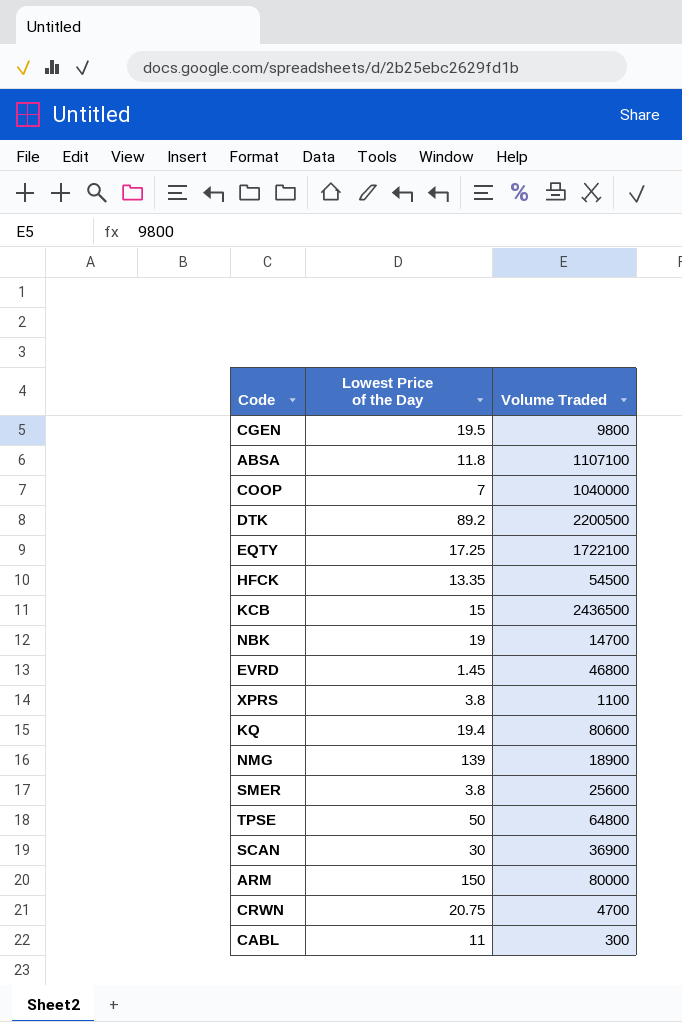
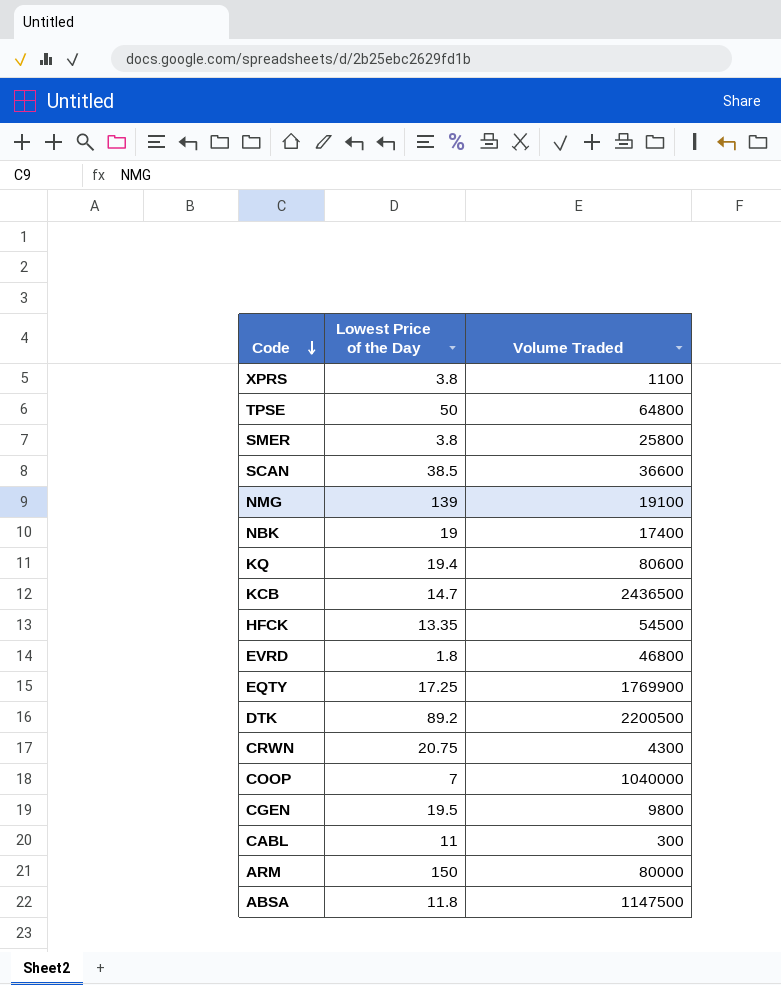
row order: none -> Code descending
SMER | Volume Traded: 25600 -> 25800
SCAN | Lowest Price of the Day: 30 -> 38.5
SCAN | Volume Traded: 36900 -> 36600
NMG | Volume Traded: 18900 -> 19100
NBK | Volume Traded: 14700 -> 17400
KCB | Lowest Price of the Day: 15 -> 14.7
EVRD | Lowest Price of the Day: 1.45 -> 1.8
EQTY | Volume Traded: 1722100 -> 1769900
CRWN | Volume Traded: 4700 -> 4300
ABSA | Volume Traded: 1107100 -> 1147500

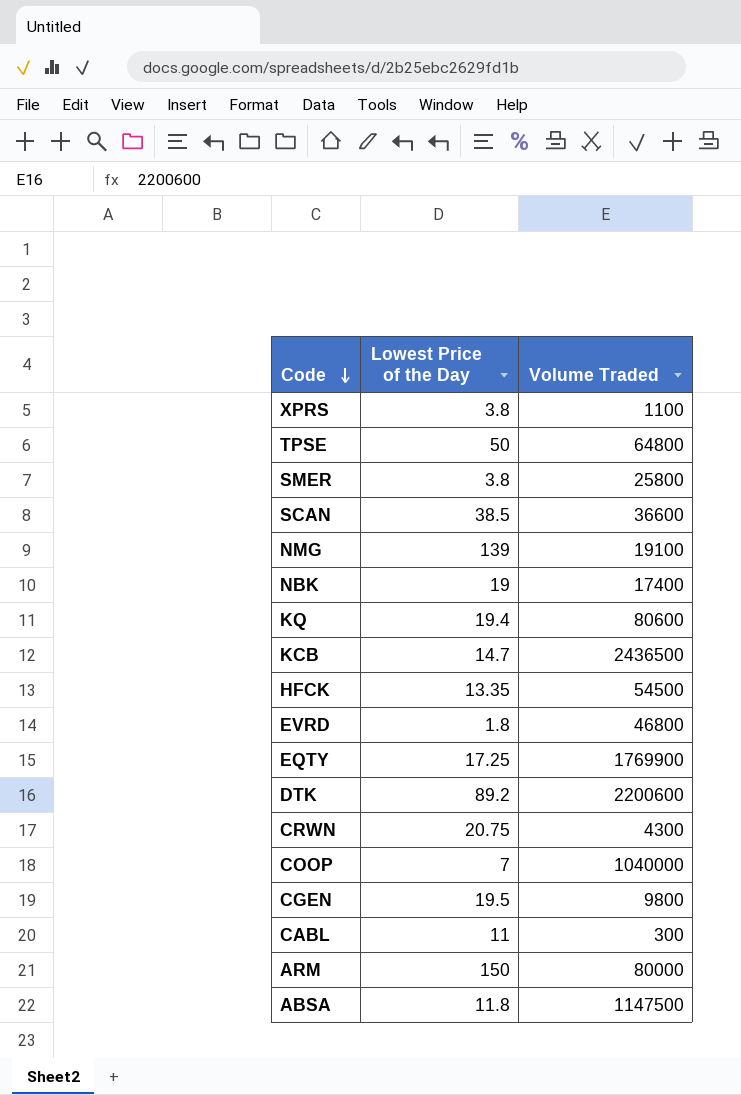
DTK | Volume Traded: 2200500 -> 2200600

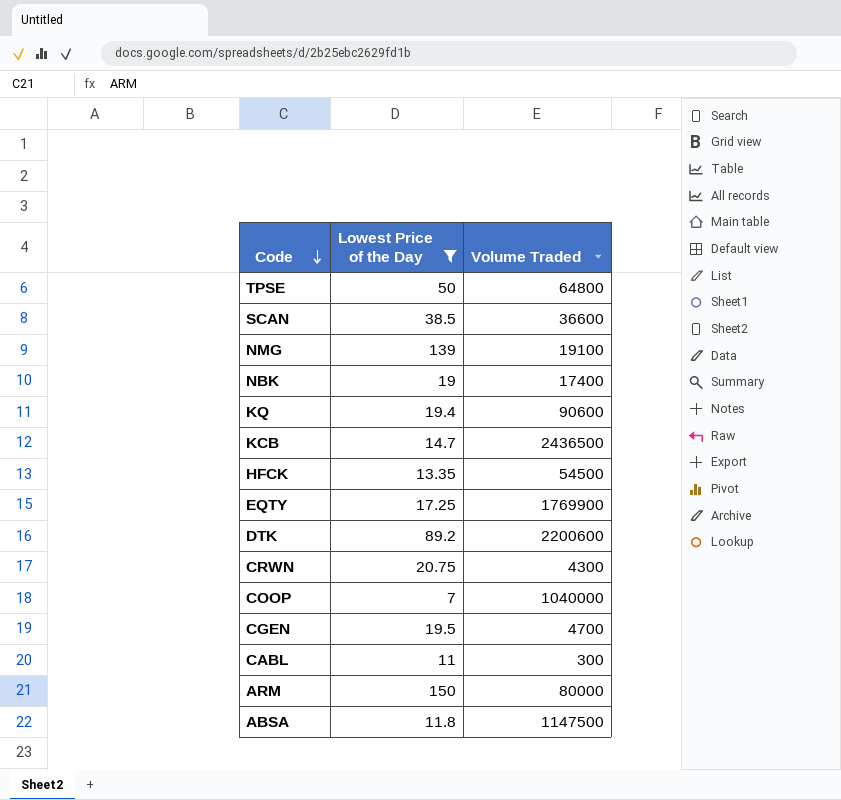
filter: none -> Lowest Price of the Day >= 7
KQ | Volume Traded: 80600 -> 90600
CGEN | Volume Traded: 9800 -> 4700

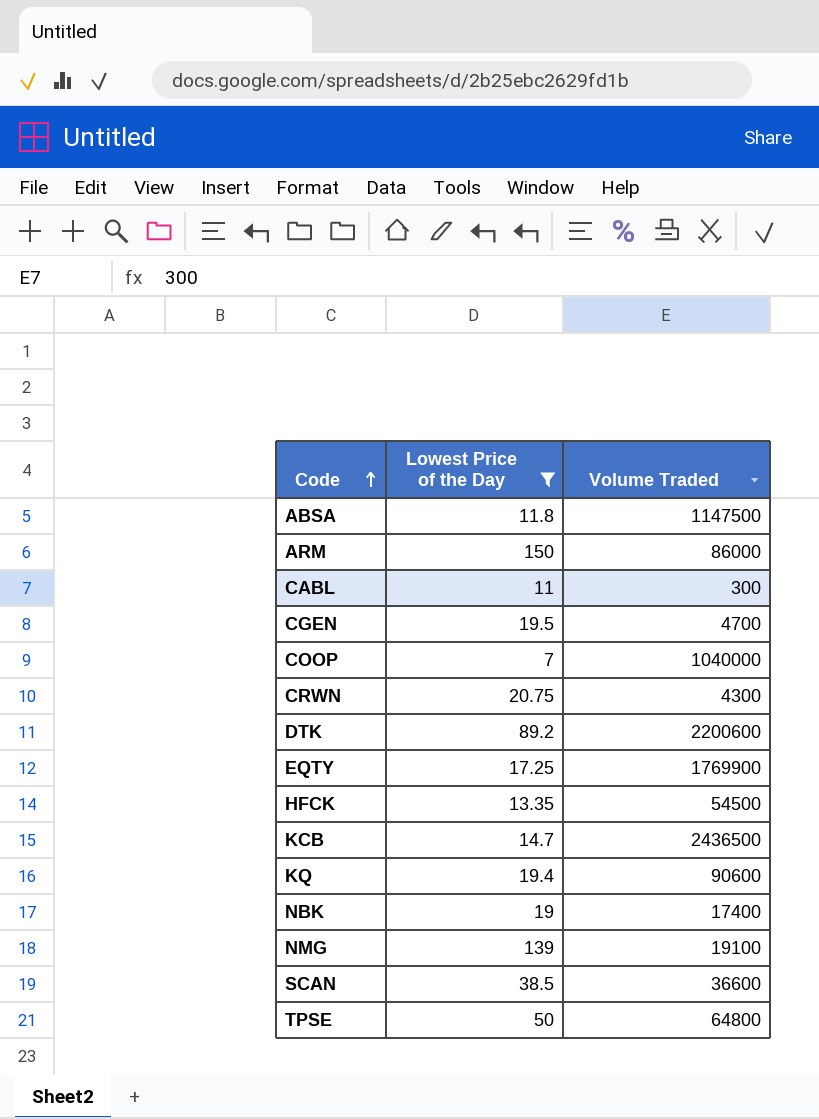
row order: Code descending -> Code ascending
ARM | Volume Traded: 80000 -> 86000

